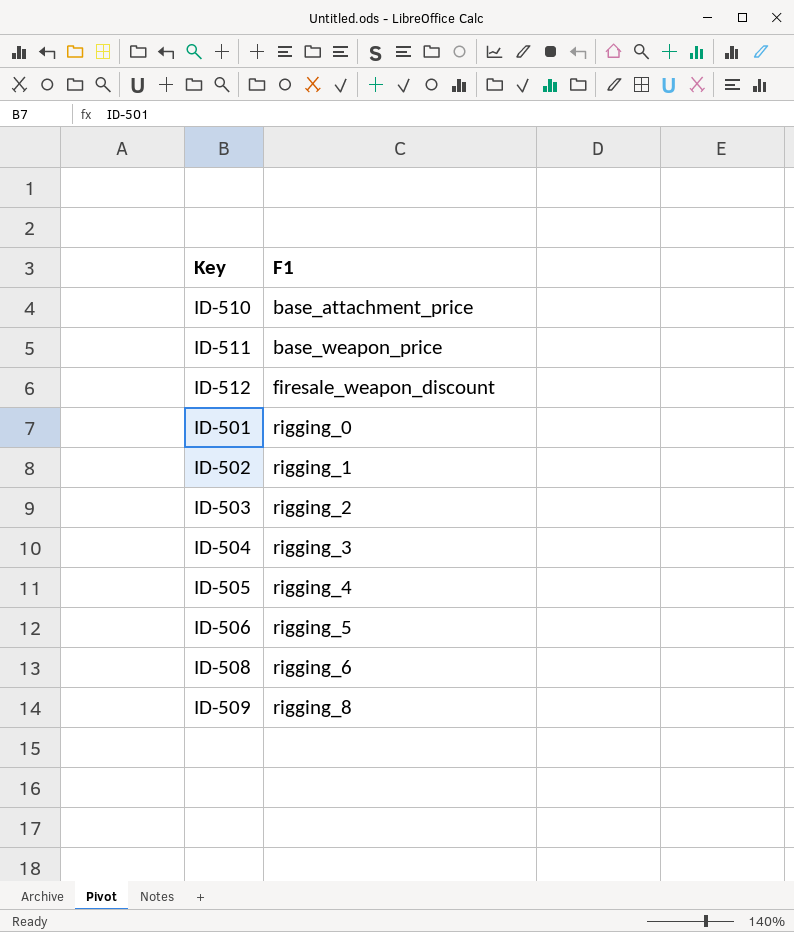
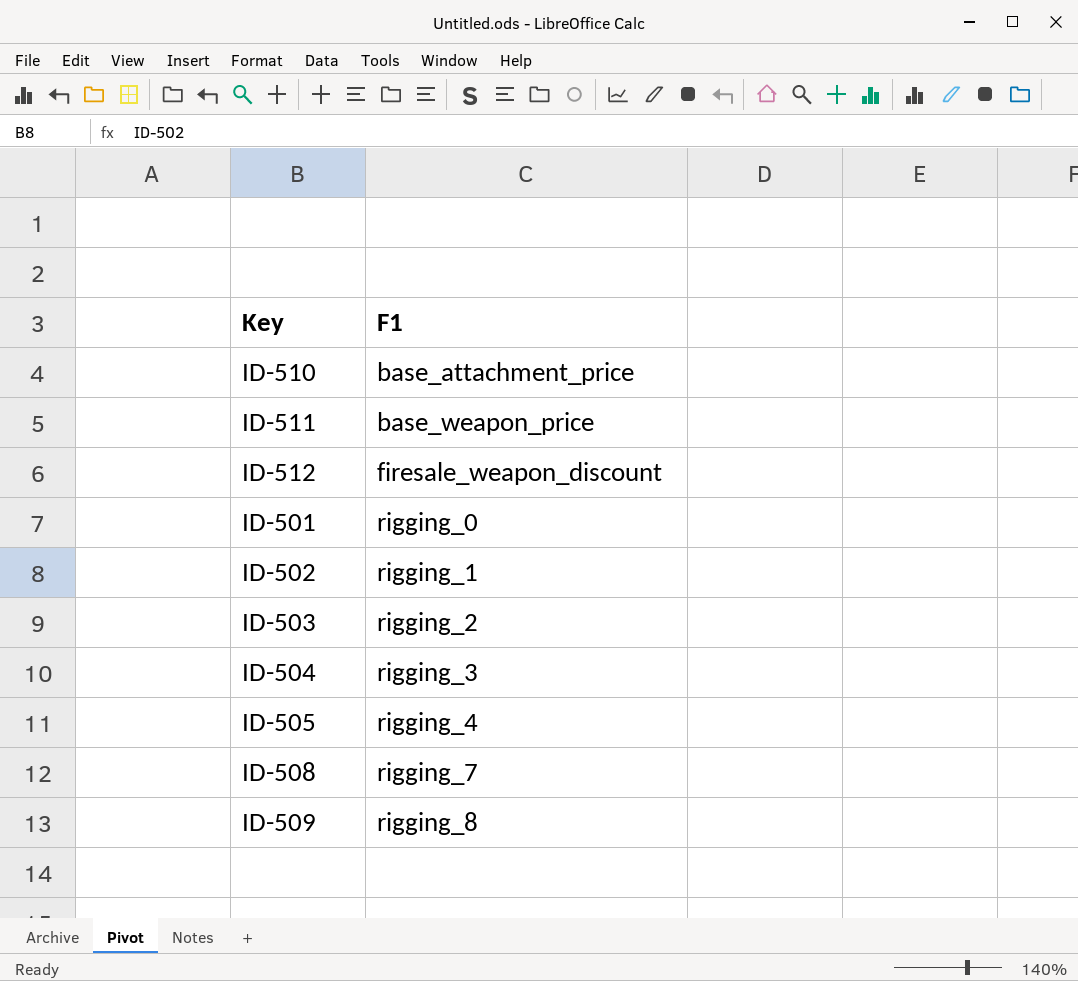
row ID-506: rigging_5 -> none
ID-508 | F1: rigging_6 -> rigging_7

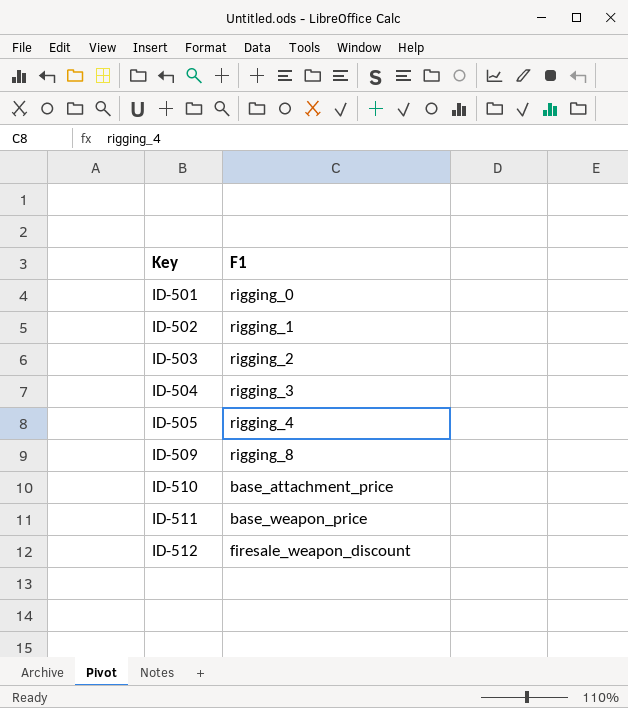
row order: F1 ascending -> Key ascending
row ID-508: rigging_7 -> none

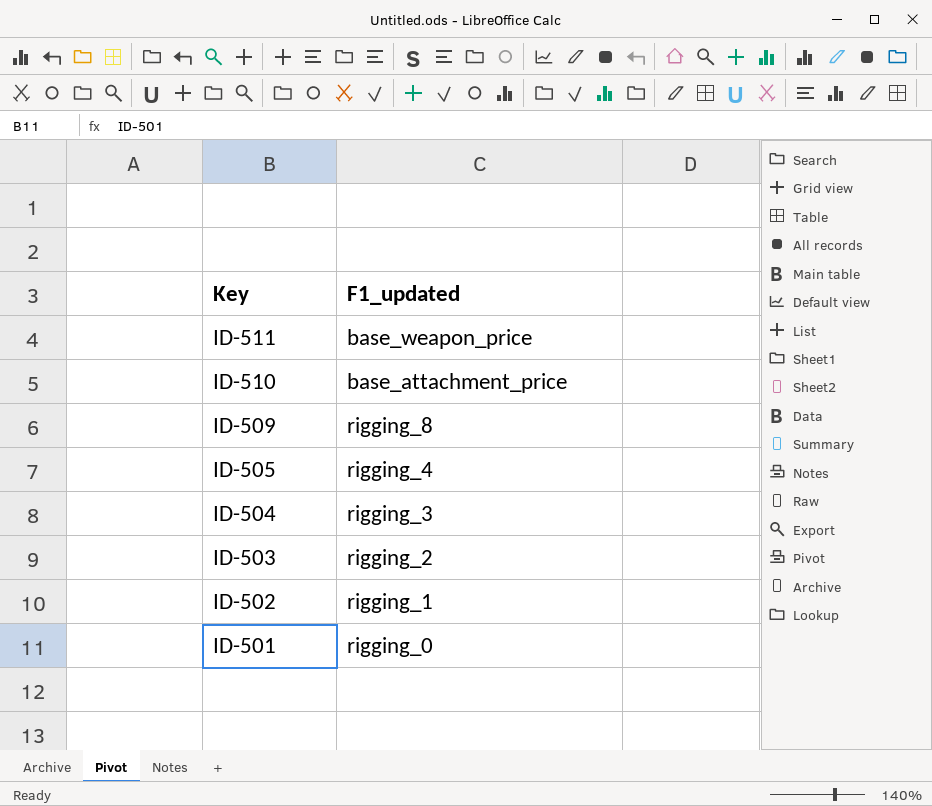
row order: Key ascending -> Key descending
column name: F1 -> F1_updated
row ID-512: firesale_weapon_discount -> none

